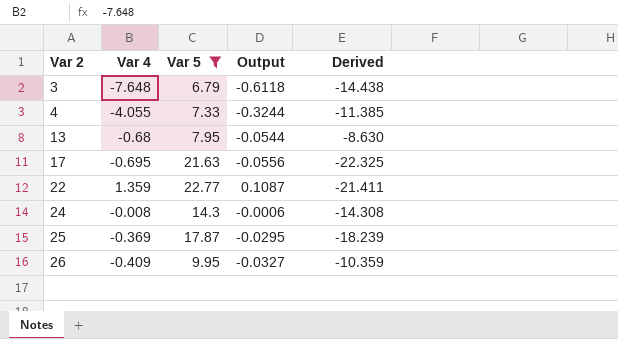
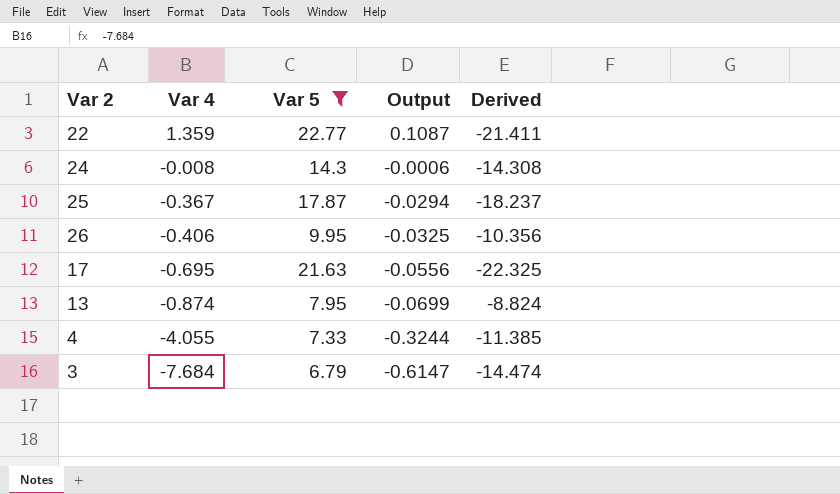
row order: Var 2 ascending -> Var 4 descending
25 | Var 4: -0.369 -> -0.367
25 | Output: -0.0295 -> -0.0294
25 | Derived: -18.239 -> -18.237
26 | Var 4: -0.409 -> -0.406
26 | Output: -0.0327 -> -0.0325
26 | Derived: -10.359 -> -10.356
13 | Var 4: -0.68 -> -0.874
13 | Output: -0.0544 -> -0.0699
13 | Derived: -8.630 -> -8.824
3 | Var 4: -7.648 -> -7.684
3 | Output: -0.6118 -> -0.6147
3 | Derived: -14.438 -> -14.474

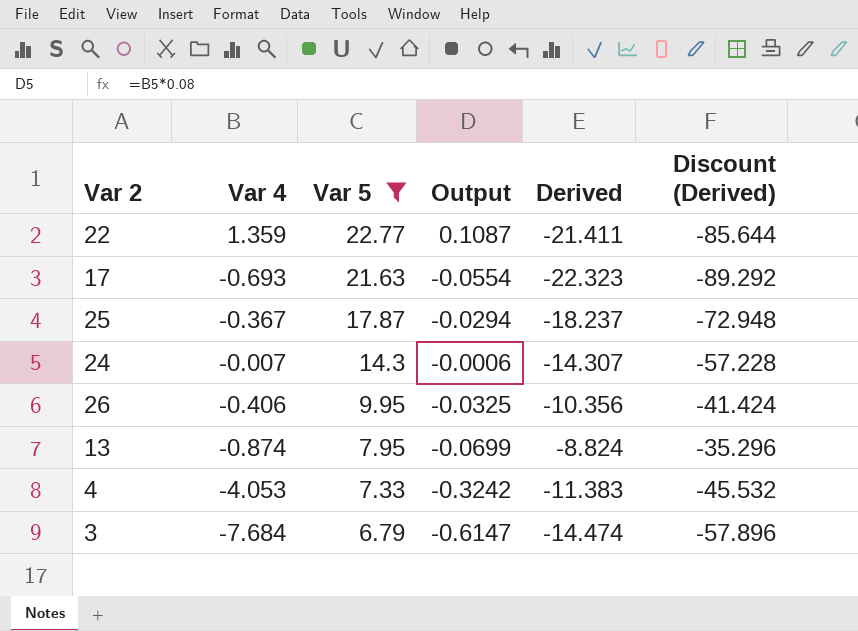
row order: Var 4 descending -> Var 5 descending
column Discount (Derived) | formula: none -> [Derived] * 4
17 | Var 4: -0.695 -> -0.693
17 | Output: -0.0556 -> -0.0554
17 | Derived: -22.325 -> -22.323
24 | Var 4: -0.008 -> -0.007
24 | Derived: -14.308 -> -14.307
4 | Var 4: -4.055 -> -4.053
4 | Output: -0.3244 -> -0.3242
4 | Derived: -11.385 -> -11.383

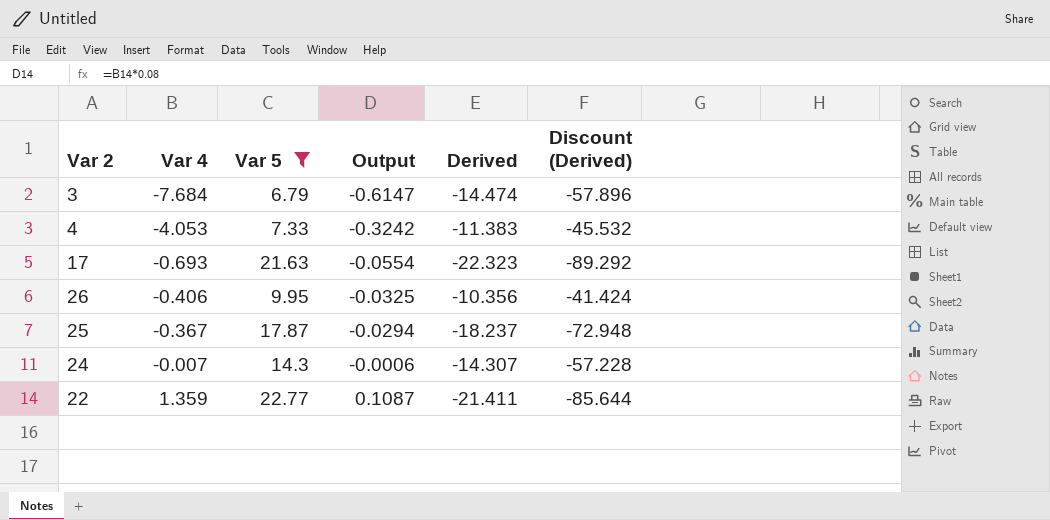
row order: Var 5 descending -> Var 4 ascending
row 13: -0.874 | 7.95 | -0.0699 | -8.824 | -35.296 -> none

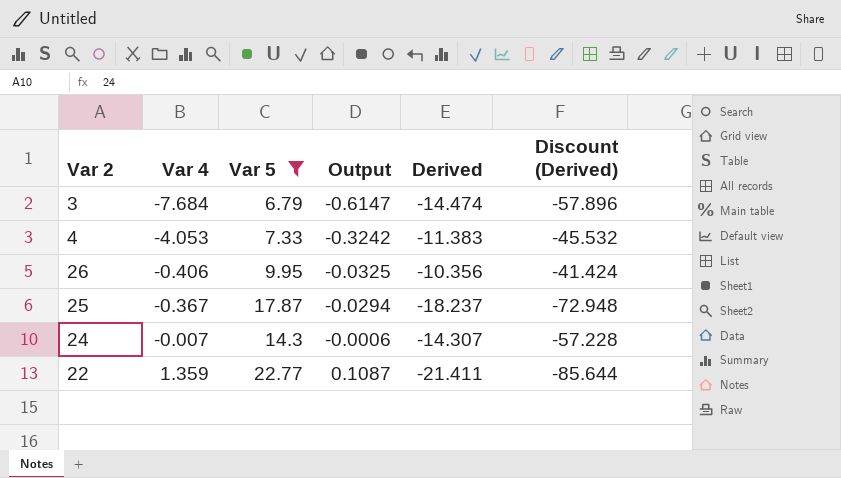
row 17: -0.693 | 21.63 | -0.0554 | -22.323 | -89.292 -> none

